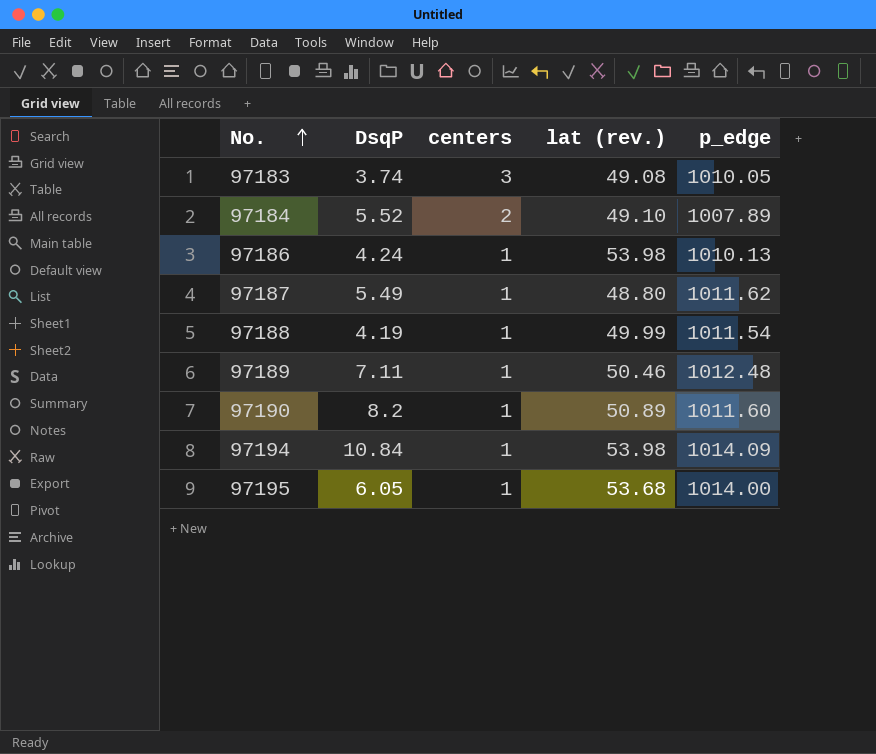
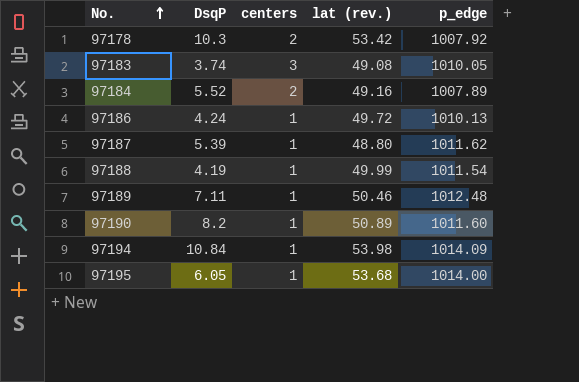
row 97178: none -> 10.3 | 2 | 53.42 | 1007.92
97184 | lat (rev.): 49.10 -> 49.16
97186 | lat (rev.): 53.98 -> 49.72
97187 | DsqP: 5.49 -> 5.39

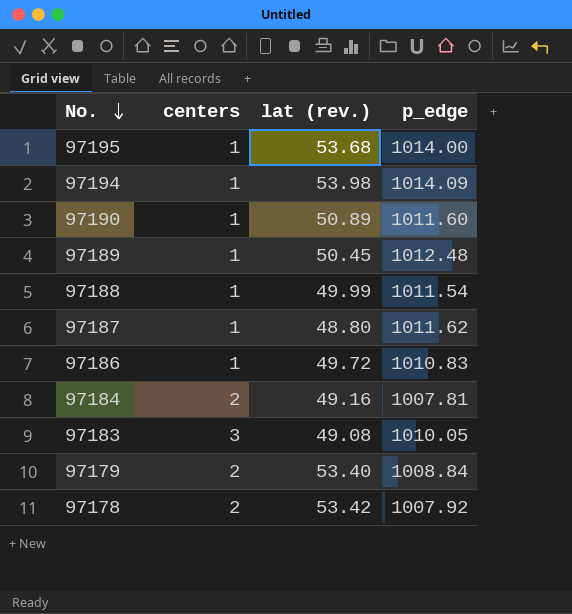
row order: No. ascending -> No. descending
column DsqP | position: 2 -> none
97189 | lat (rev.): 50.46 -> 50.45
97186 | p_edge: 1010.13 -> 1010.83
97184 | p_edge: 1007.89 -> 1007.81
row 97179: none -> 2 | 53.40 | 1008.84

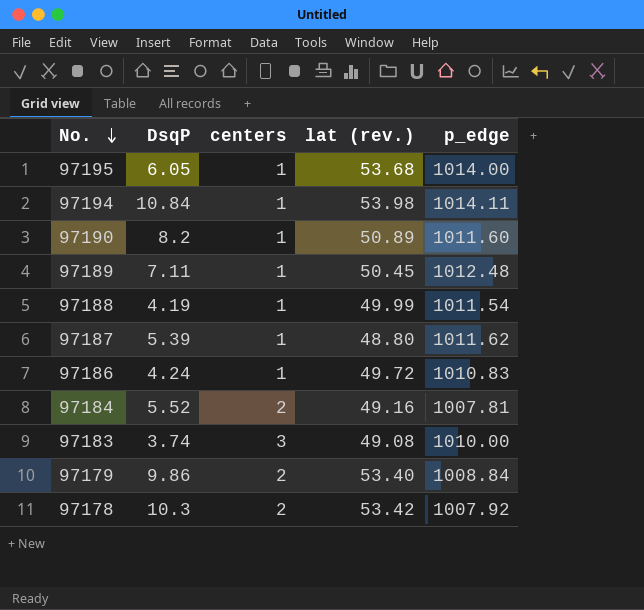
column DsqP | position: none -> 2
97194 | p_edge: 1014.09 -> 1014.11
97183 | p_edge: 1010.05 -> 1010.00

